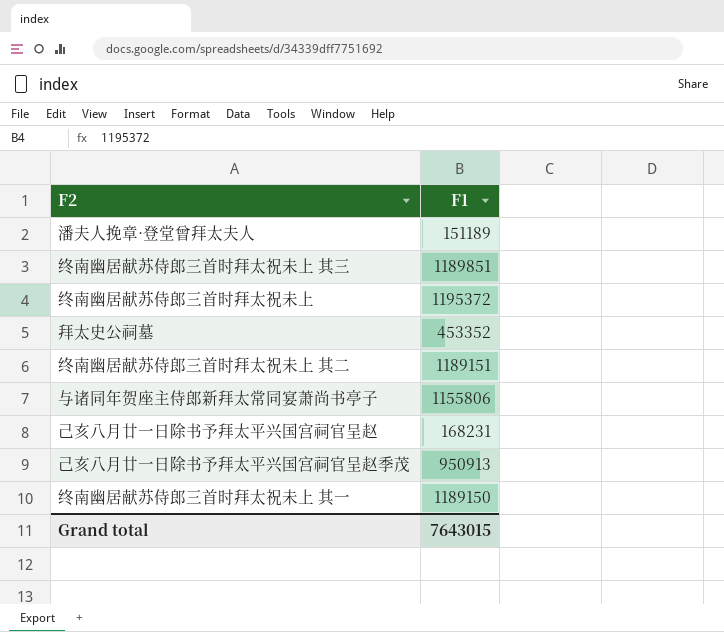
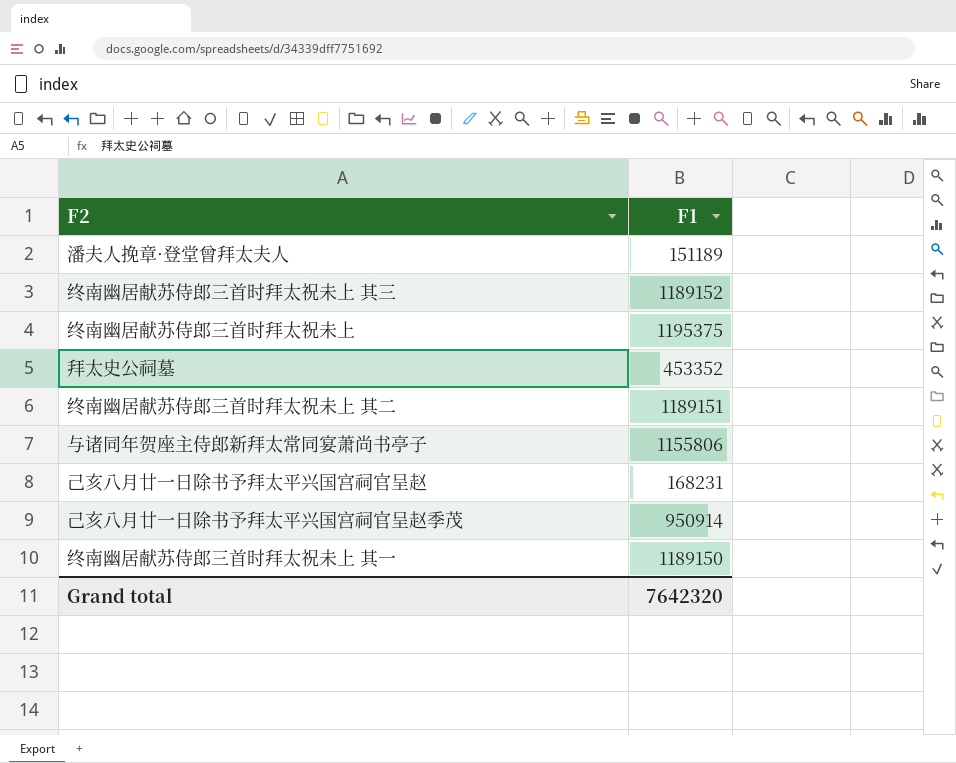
终南幽居献苏侍郎三首时拜太祝未上 其三 | F1: 1189851 -> 1189152
终南幽居献苏侍郎三首时拜太祝未上 | F1: 1195372 -> 1195375
己亥八月廿一日除书予拜太平兴国宫祠官呈赵季茂 | F1: 950913 -> 950914
Grand total | F1: 7643015 -> 7642320

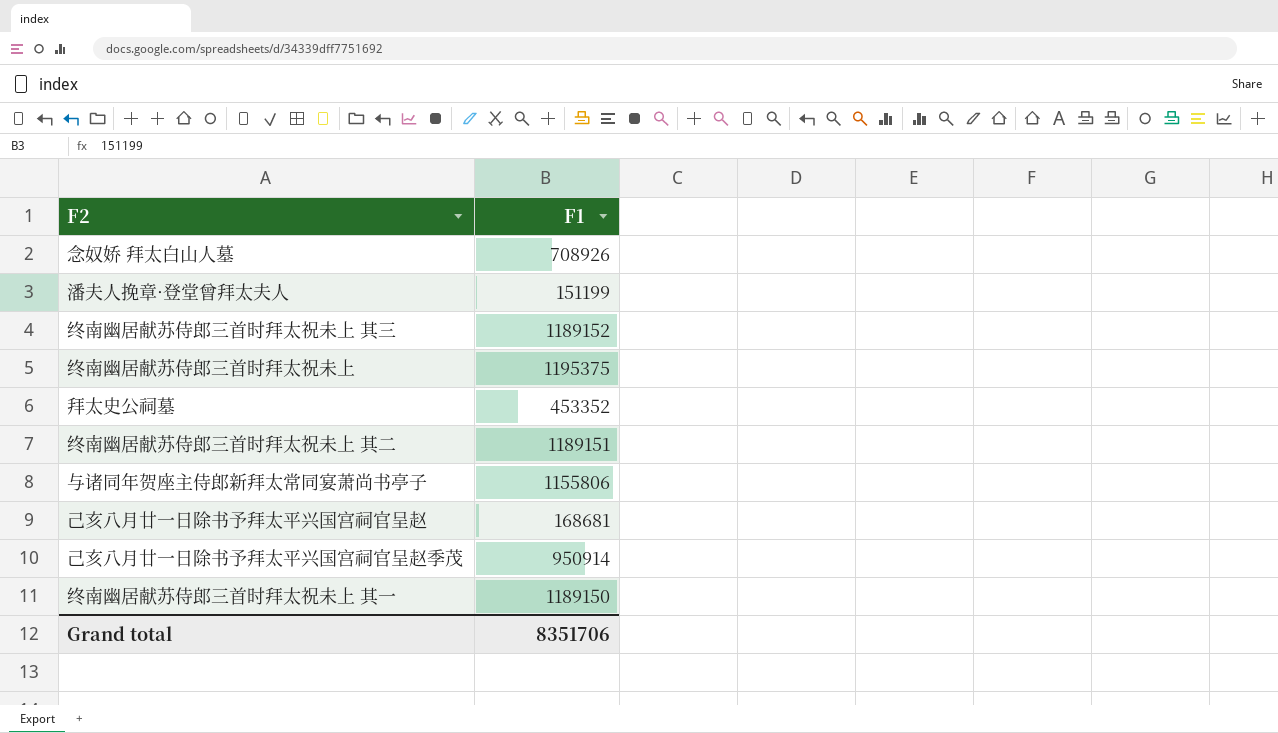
row 念奴娇 拜太白山人墓: none -> 708926
潘夫人挽章·登堂曾拜太夫人 | F1: 151189 -> 151199
己亥八月廿一日除书予拜太平兴国宫祠官呈赵 | F1: 168231 -> 168681
Grand total | F1: 7642320 -> 8351706

